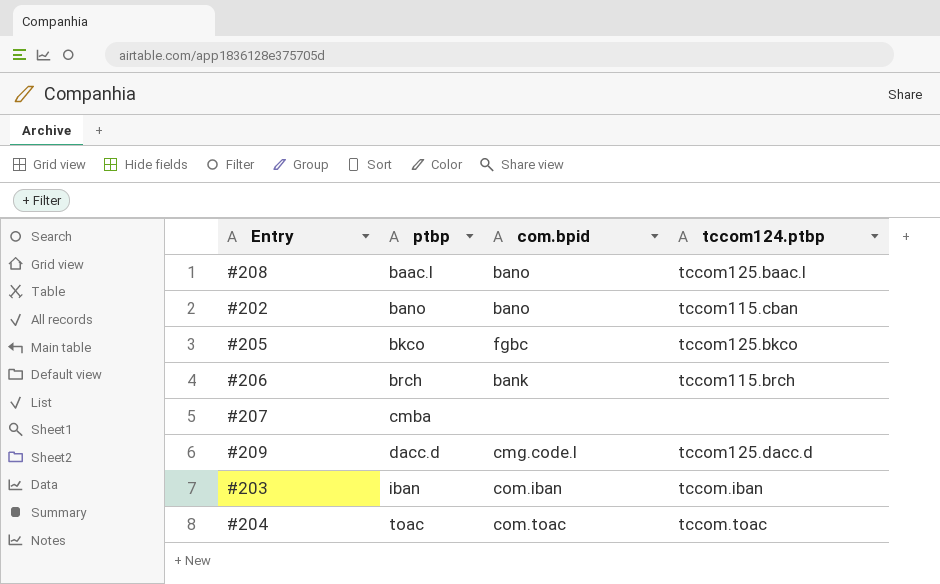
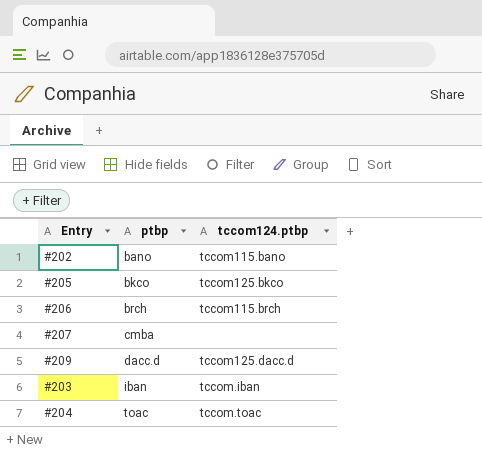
column com.bpid | position: 3 -> none
row #208: baac.l | bano | tccom125.baac.l -> none
#202 | tccom124.ptbp: tccom115.cban -> tccom115.bano

